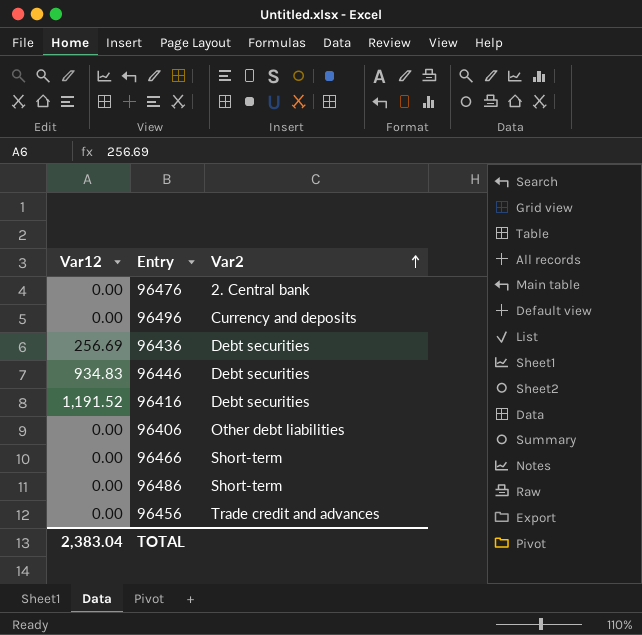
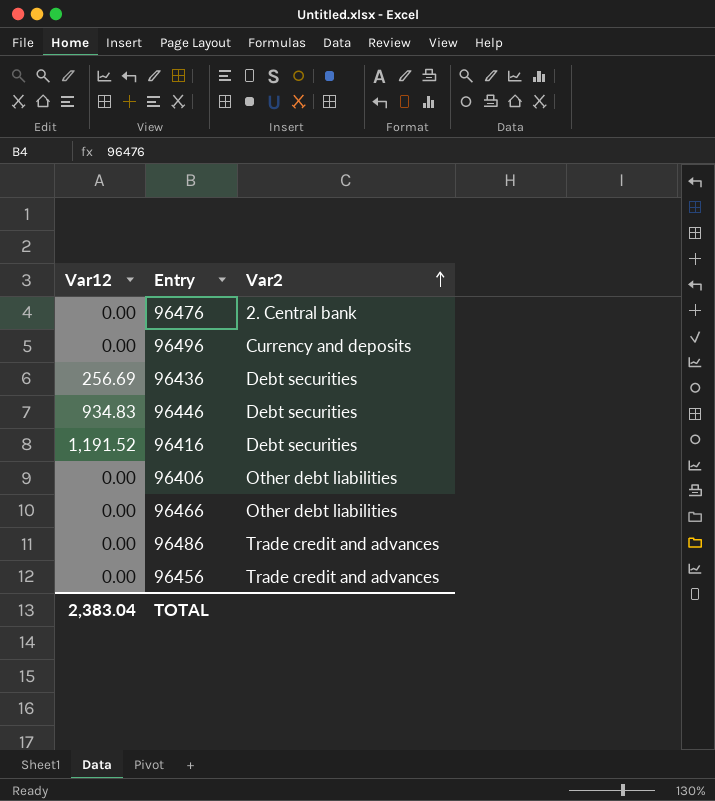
96466 | Var2: Short-term -> Other debt liabilities
96486 | Var2: Short-term -> Trade credit and advances

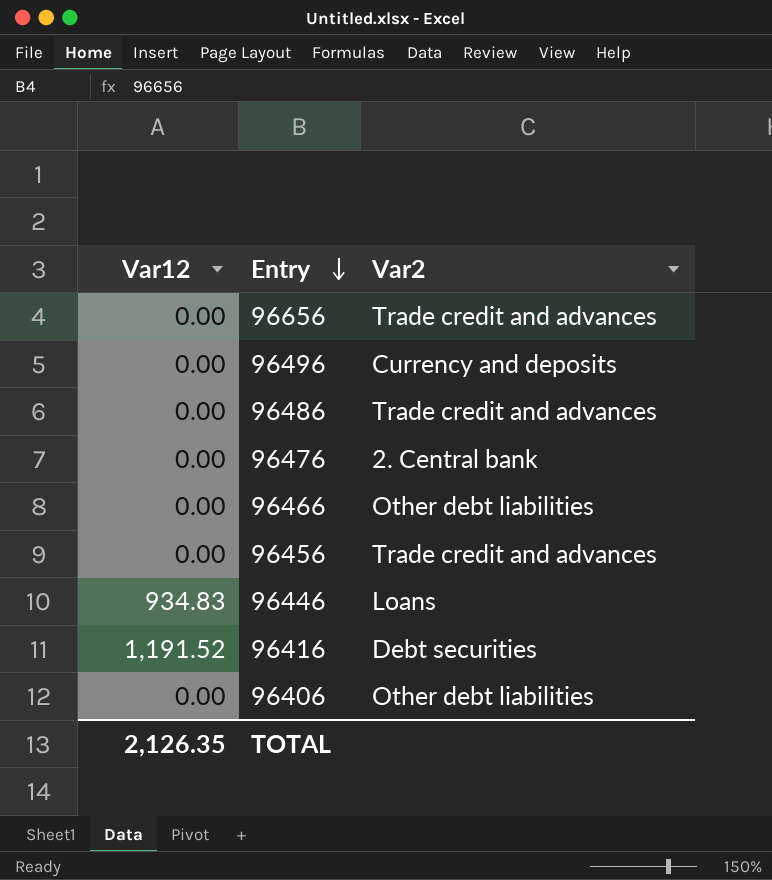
row order: Var2 ascending -> Entry descending
row 96436: 256.69 | Debt securities -> none
row 96656: none -> 0.00 | Trade credit and advances
96446 | Var2: Debt securities -> Loans
TOTAL | Var12: 2,383.04 -> 2,126.35

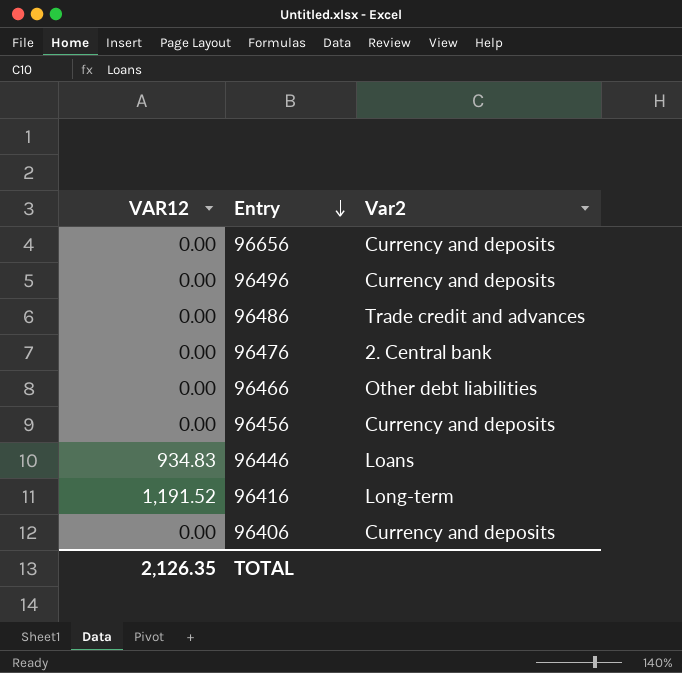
column name: Var12 -> VAR12
96656 | Var2: Trade credit and advances -> Currency and deposits
96456 | Var2: Trade credit and advances -> Currency and deposits
96416 | Var2: Debt securities -> Long-term
96406 | Var2: Other debt liabilities -> Currency and deposits

